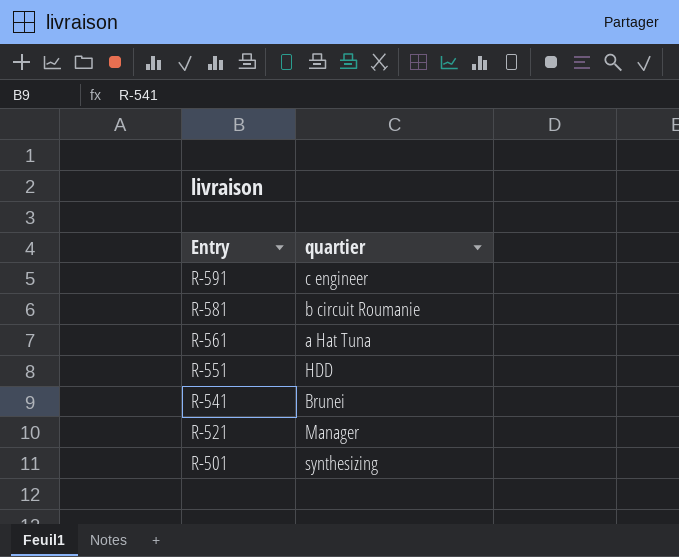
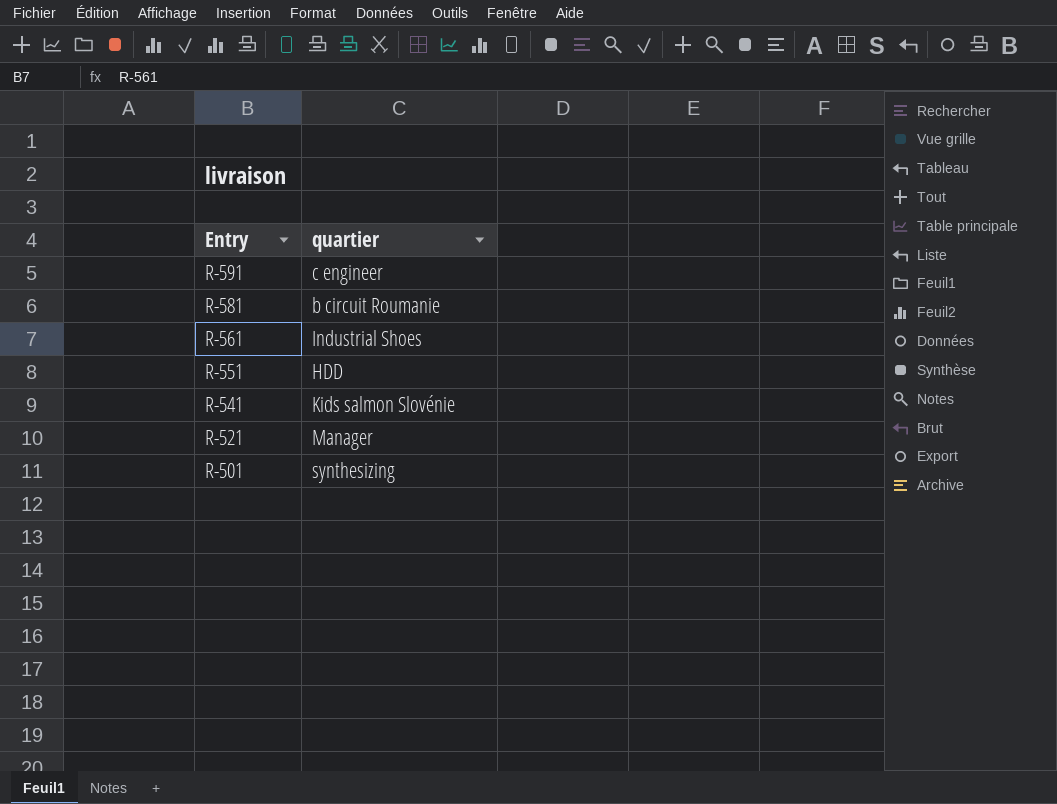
R-561 | quartier: a Hat Tuna -> Industrial Shoes
R-541 | quartier: Brunei -> Kids salmon Slovénie

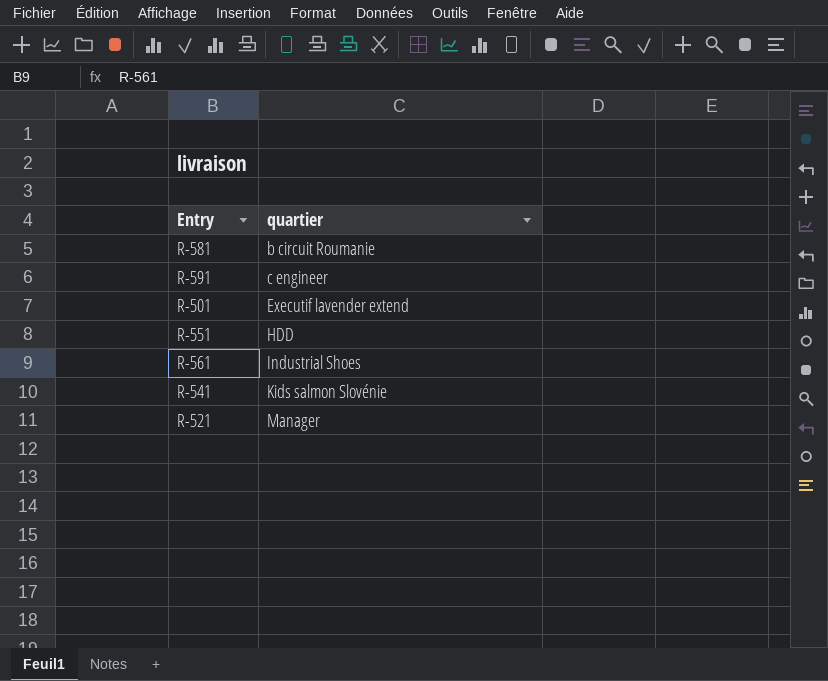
row order: Entry descending -> quartier ascending
R-501 | quartier: synthesizing -> Executif lavender extend

